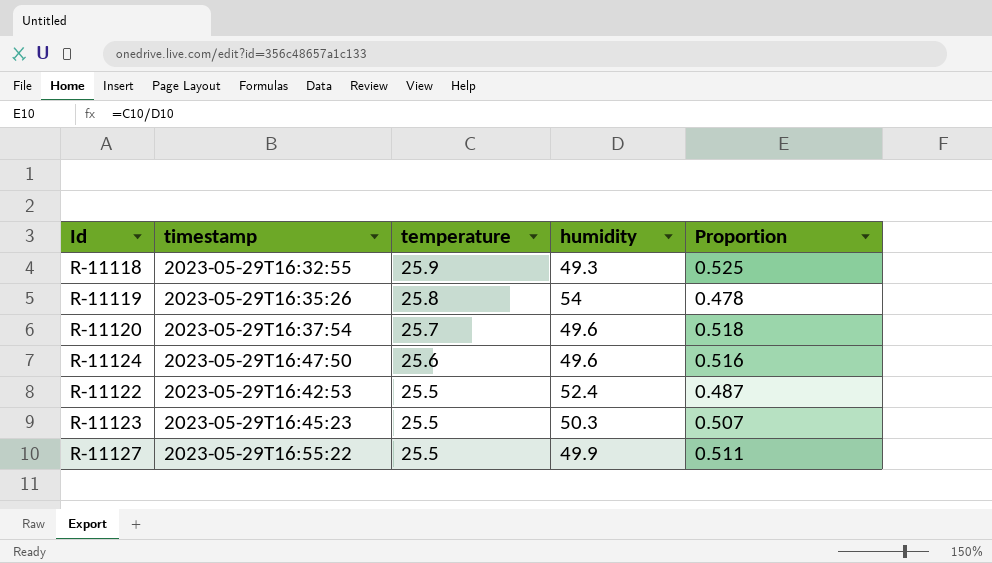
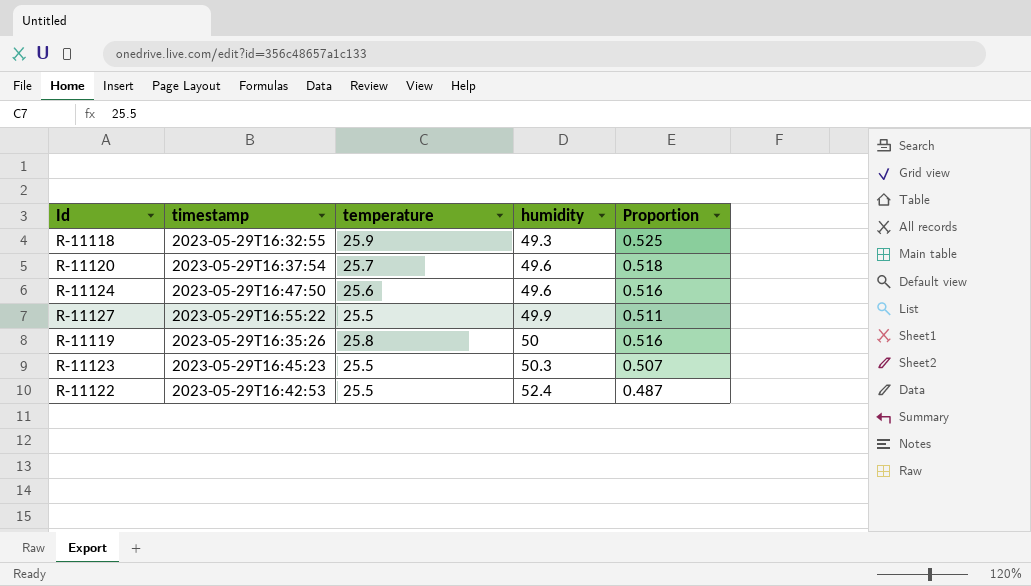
row order: temperature descending -> humidity ascending
R-11119 | humidity: 54 -> 50
R-11119 | Proportion: 0.478 -> 0.516

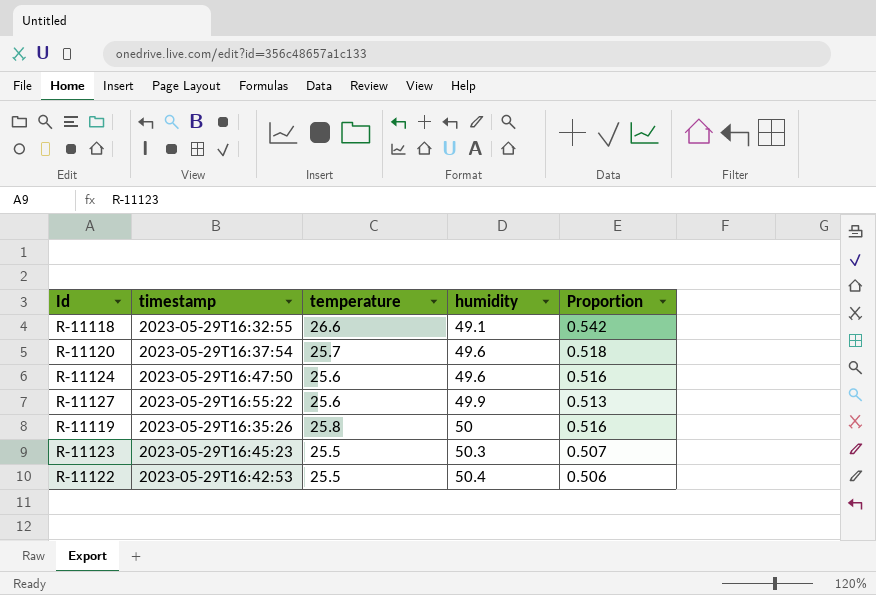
R-11118 | temperature: 25.9 -> 26.6
R-11118 | humidity: 49.3 -> 49.1
R-11118 | Proportion: 0.525 -> 0.542
R-11127 | temperature: 25.5 -> 25.6
R-11127 | Proportion: 0.511 -> 0.513
R-11122 | humidity: 52.4 -> 50.4
R-11122 | Proportion: 0.487 -> 0.506

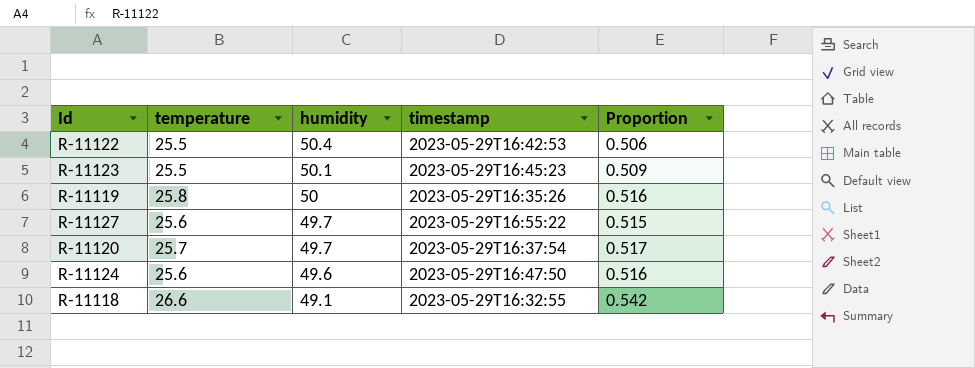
row order: humidity ascending -> humidity descending
column timestamp | position: 2 -> 4
R-11123 | humidity: 50.3 -> 50.1
R-11123 | Proportion: 0.507 -> 0.509
R-11127 | humidity: 49.9 -> 49.7
R-11127 | Proportion: 0.513 -> 0.515
R-11120 | humidity: 49.6 -> 49.7
R-11120 | Proportion: 0.518 -> 0.517

